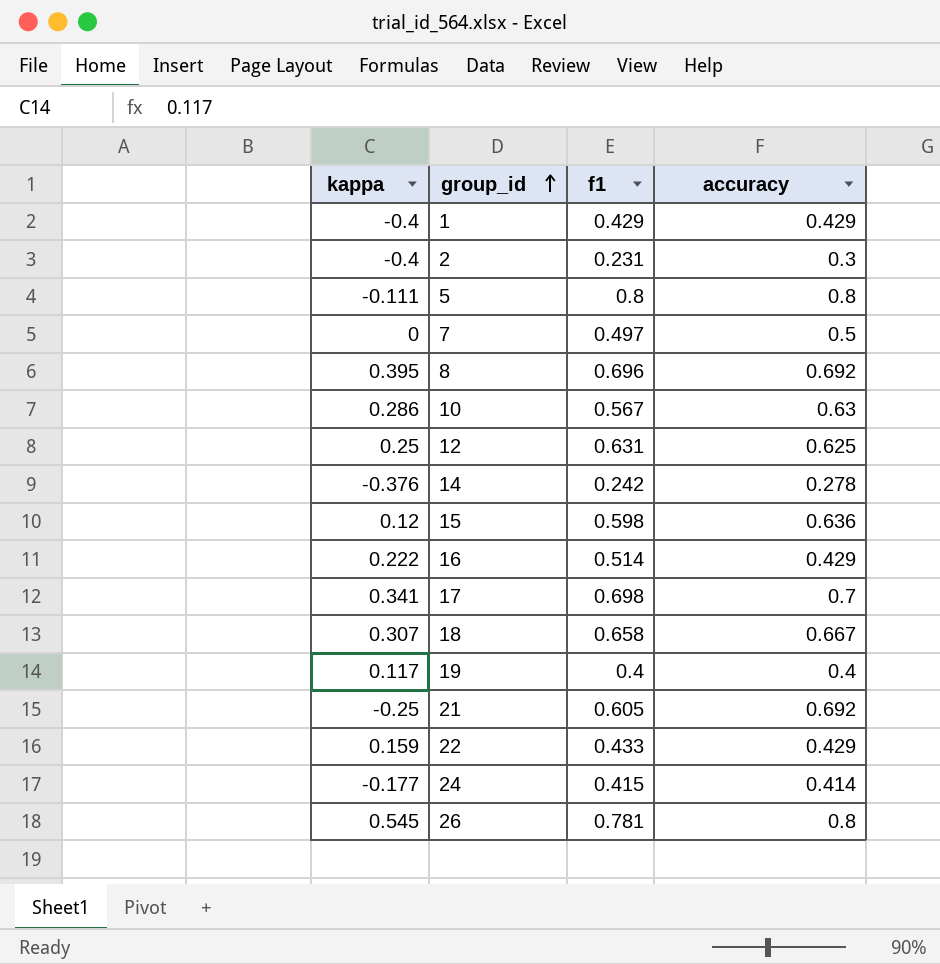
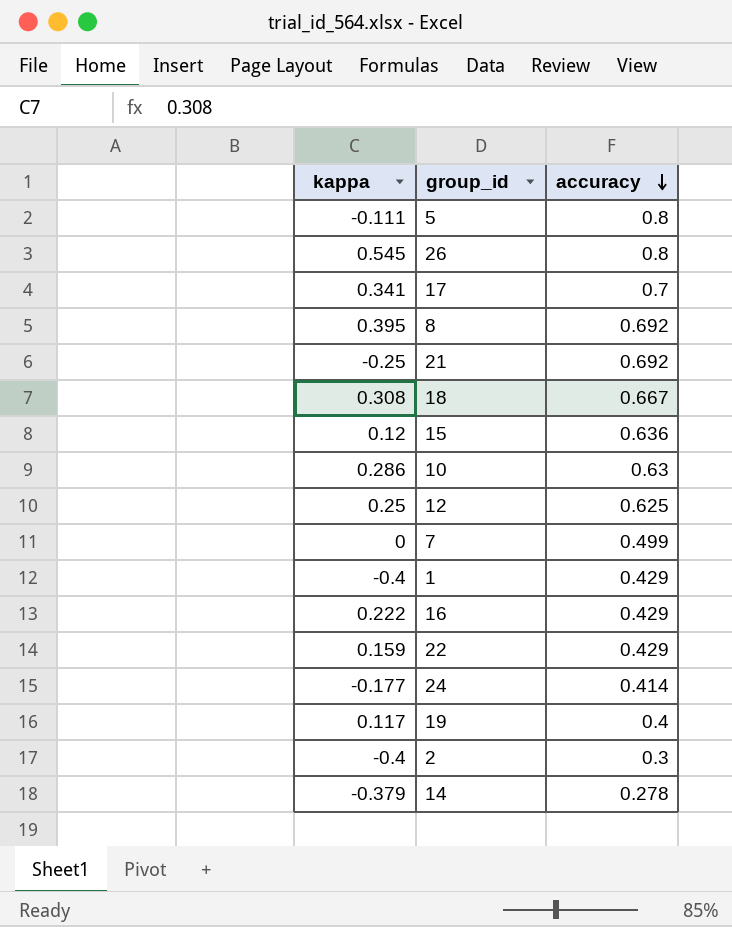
row order: group_id ascending -> accuracy descending
column f1 | position: 3 -> none
18 | kappa: 0.307 -> 0.308
7 | accuracy: 0.5 -> 0.499
14 | kappa: -0.376 -> -0.379

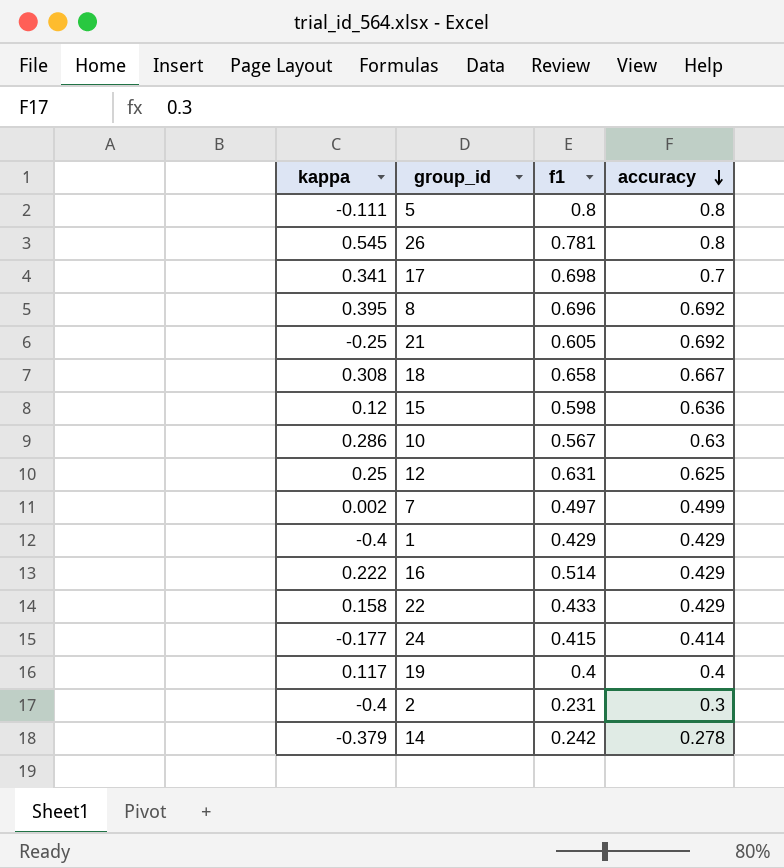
column f1 | position: none -> 3
7 | kappa: 0 -> 0.002
22 | kappa: 0.159 -> 0.158

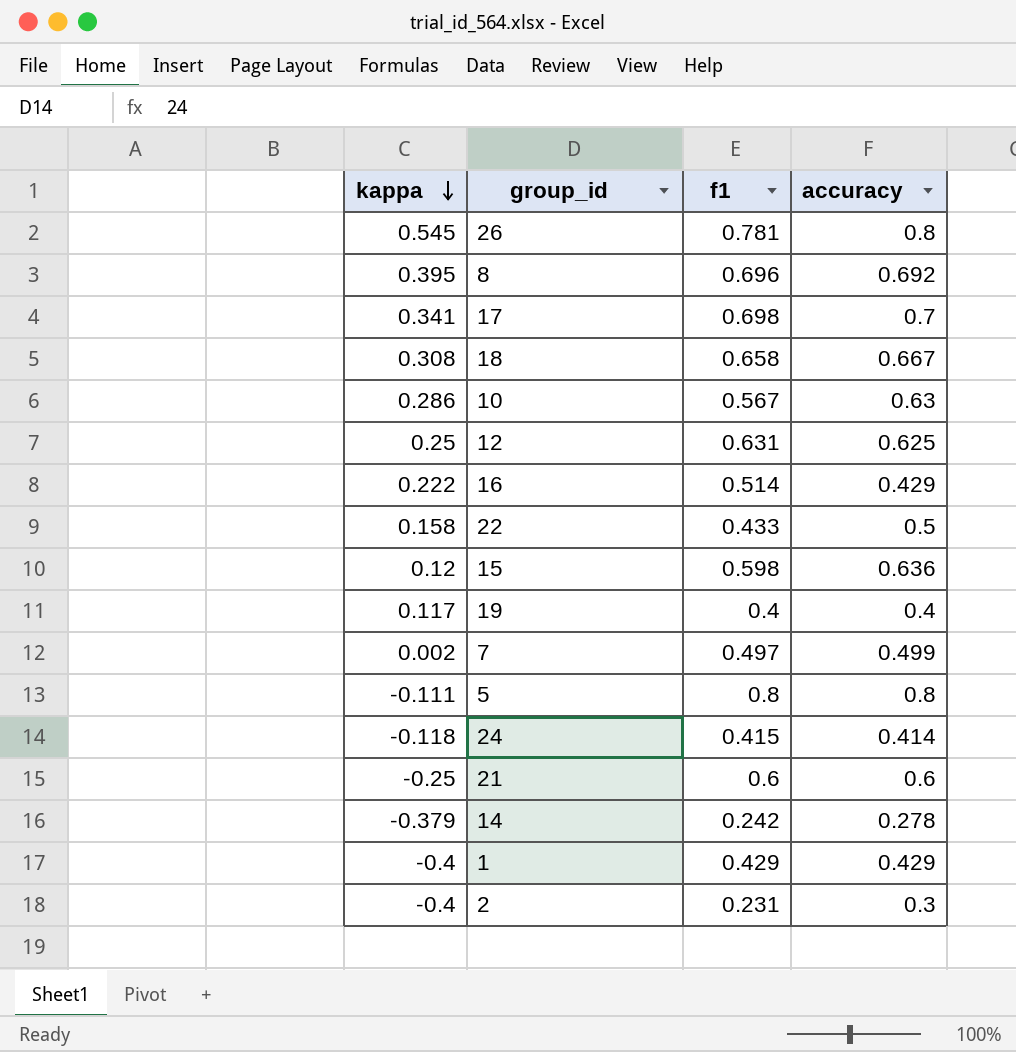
row order: accuracy descending -> kappa descending
22 | accuracy: 0.429 -> 0.5
24 | kappa: -0.177 -> -0.118
21 | f1: 0.605 -> 0.6
21 | accuracy: 0.692 -> 0.6

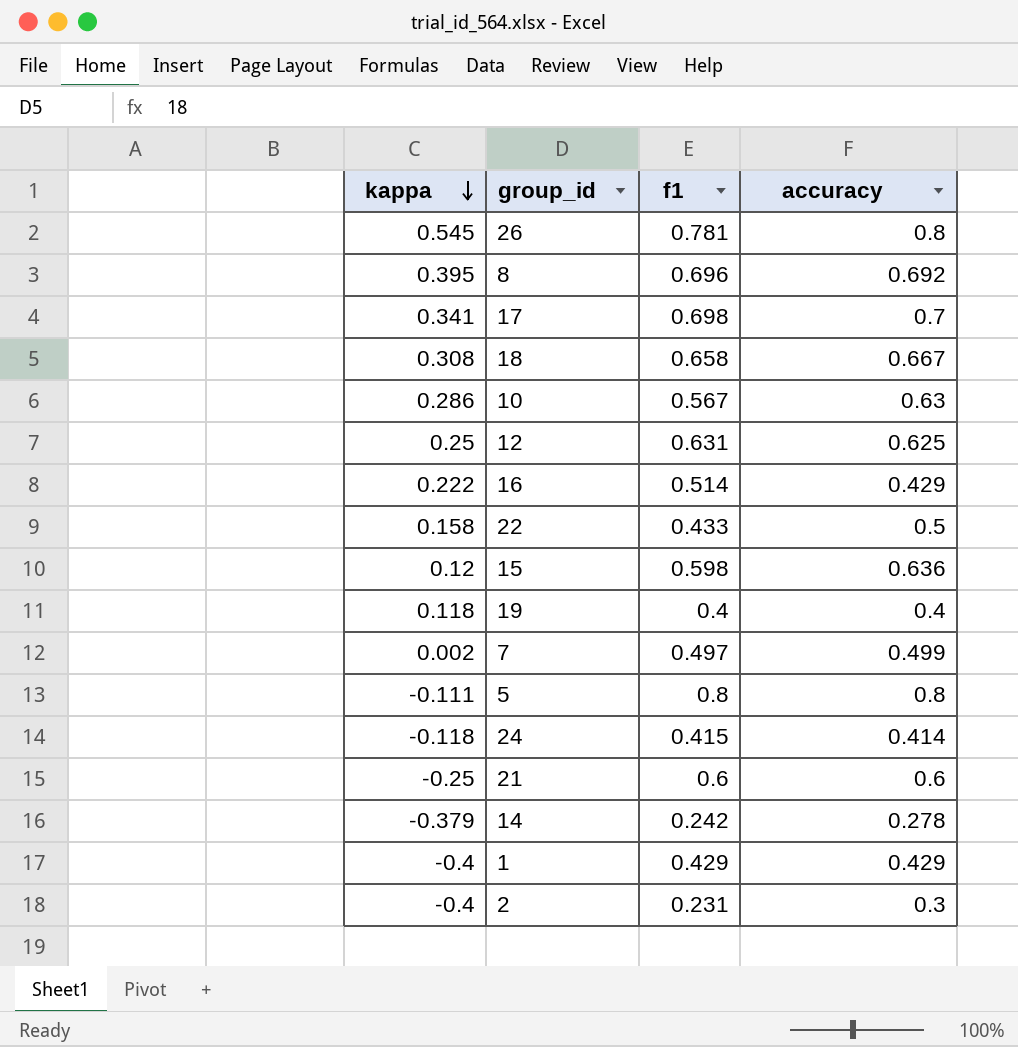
19 | kappa: 0.117 -> 0.118

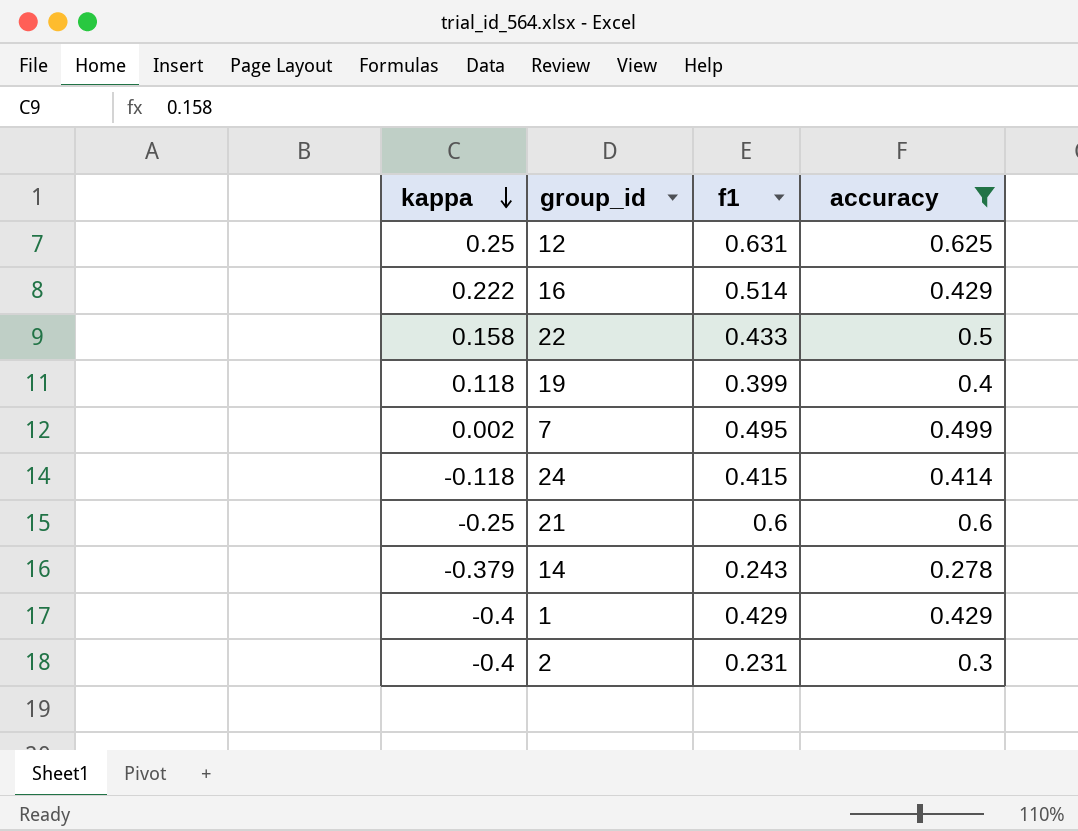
filter: none -> accuracy <= 0.625
19 | f1: 0.4 -> 0.399
7 | f1: 0.497 -> 0.495
14 | f1: 0.242 -> 0.243

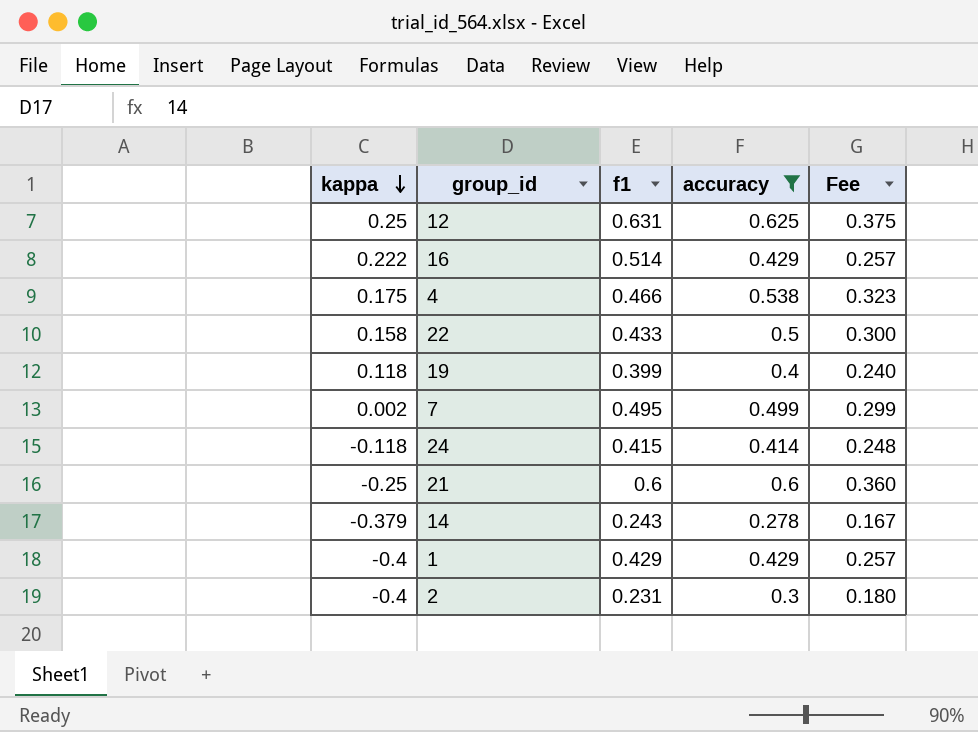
column Fee | formula: none -> [accuracy] * 0.6
row 4: none -> 0.175 | 0.466 | 0.538 | 0.323

